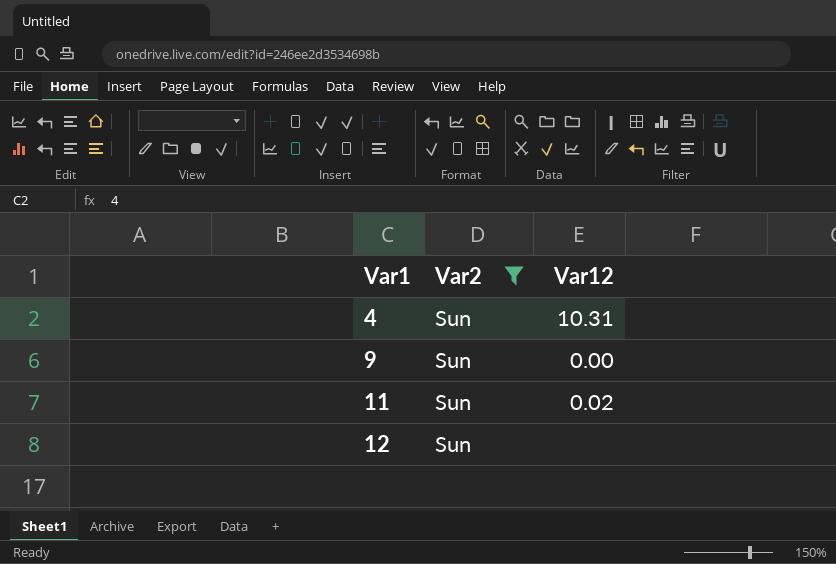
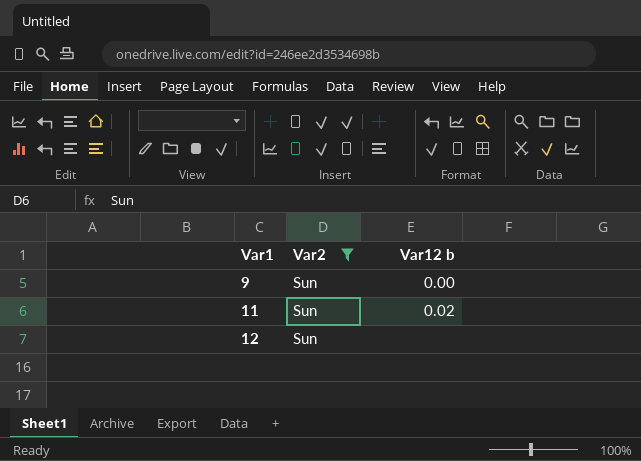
column name: Var12 -> Var12 b
row 4: Sun | 10.31 -> none

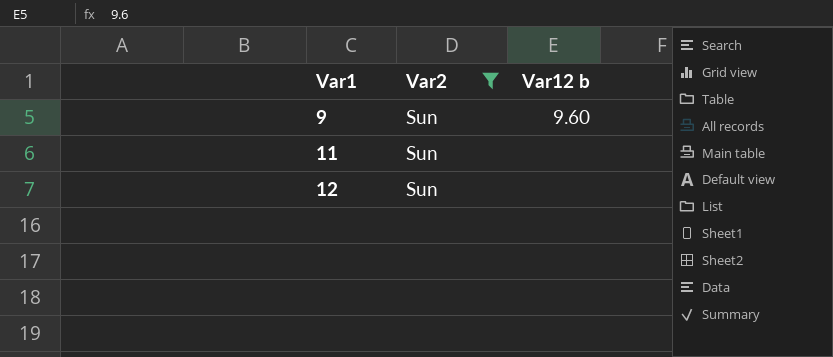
9 | Var12 b: 0.00 -> 9.60
11 | Var12 b: 0.02 -> none

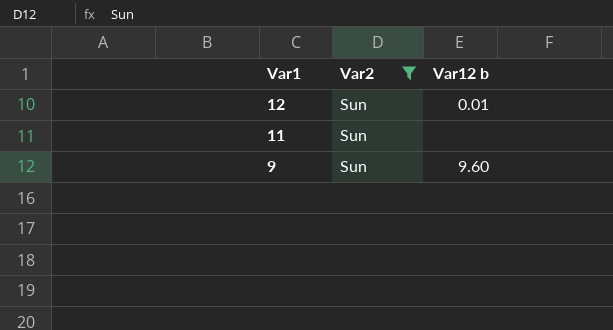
row order: Var1 ascending -> Var1 descending
12 | Var12 b: none -> 0.01

